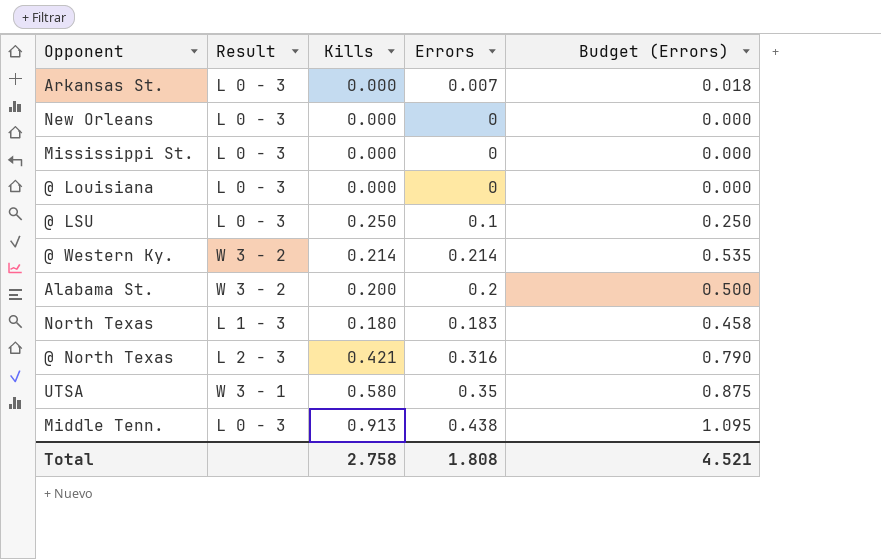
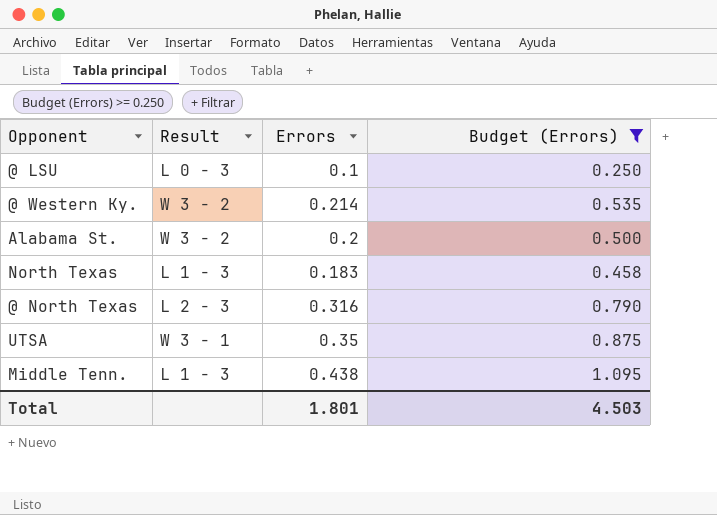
filter: none -> Budget (Errors) >= 0.250
column Kills | position: 3 -> none
Middle Tenn. | Result: L 0 - 3 -> L 1 - 3
Total | Errors: 1.808 -> 1.801
Total | Budget (Errors): 4.521 -> 4.503

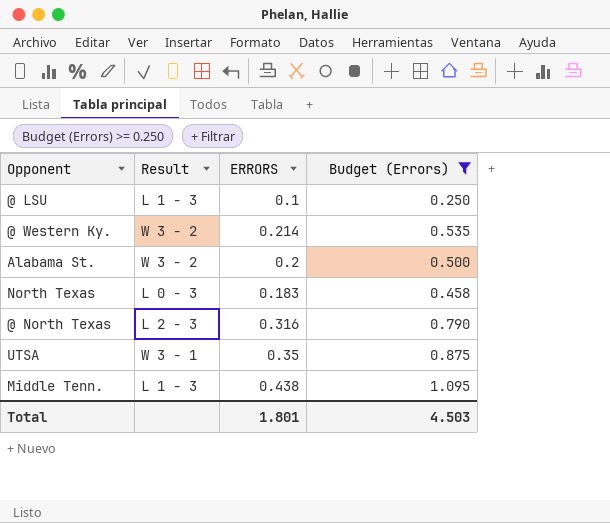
column name: Errors -> ERRORS
@ LSU | Result: L 0 - 3 -> L 1 - 3
North Texas | Result: L 1 - 3 -> L 0 - 3

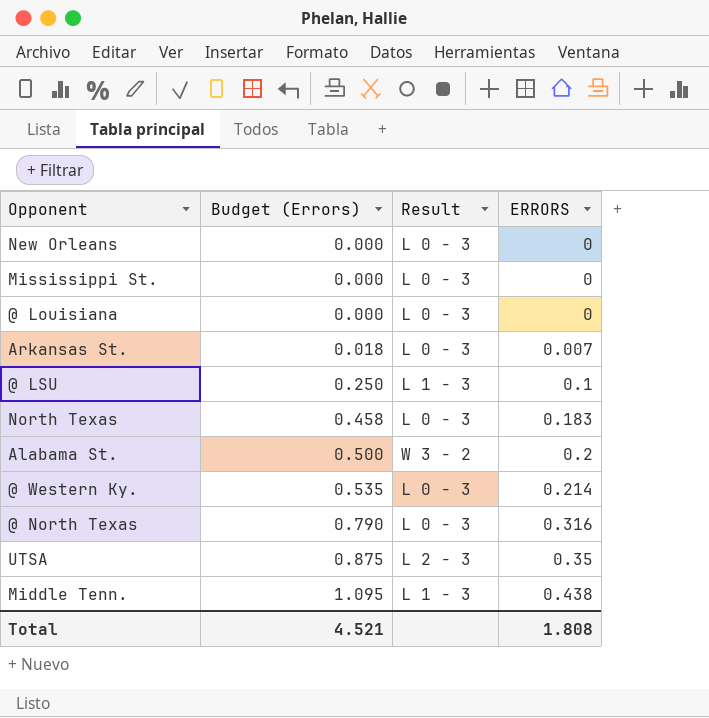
filter: Budget (Errors) >= 0.250 -> none
row order: none -> Budget (Errors) ascending
column Budget (Errors) | position: 4 -> 2
@ Western Ky. | Result: W 3 - 2 -> L 0 - 3
@ North Texas | Result: L 2 - 3 -> L 0 - 3
UTSA | Result: W 3 - 1 -> L 2 - 3
Total | Budget (Errors): 4.503 -> 4.521
Total | ERRORS: 1.801 -> 1.808

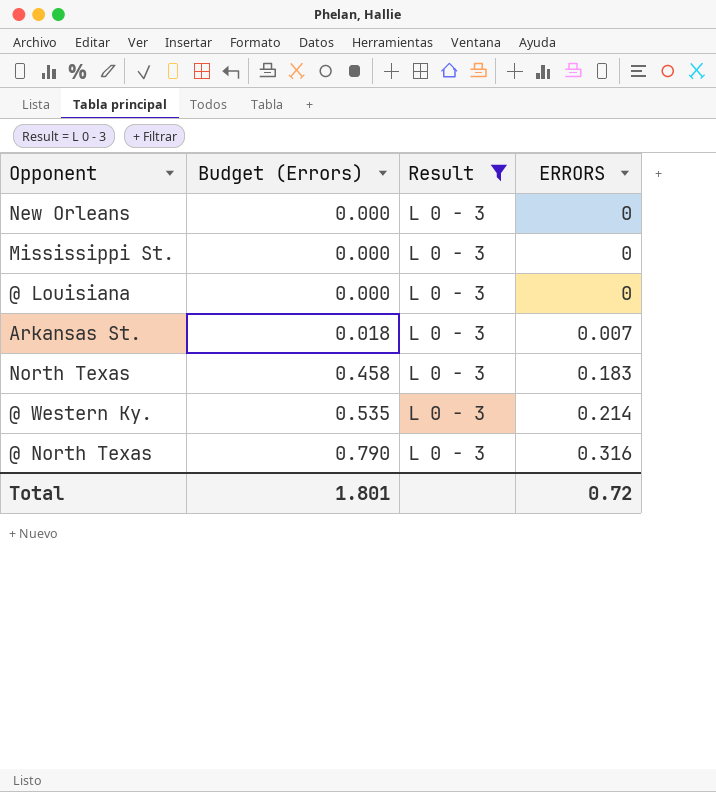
filter: none -> Result = L 0 - 3
Total | Budget (Errors): 4.521 -> 1.801
Total | ERRORS: 1.808 -> 0.72

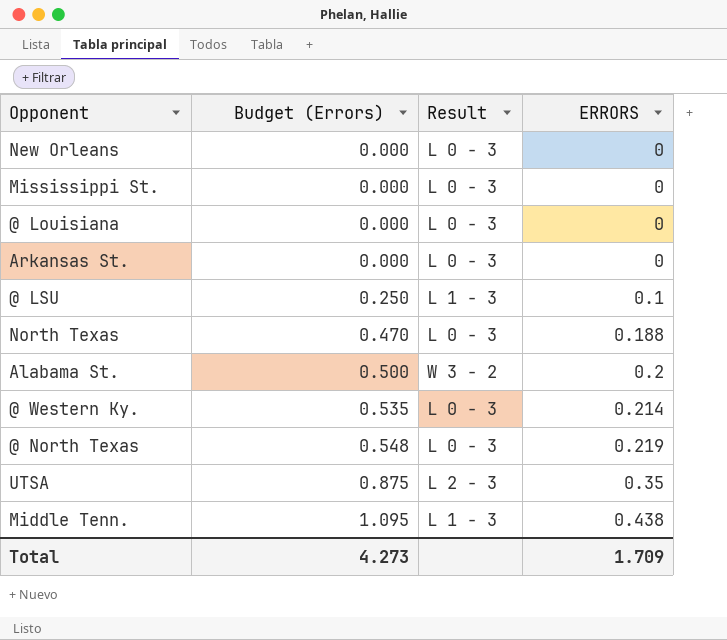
filter: Result = L 0 - 3 -> none
Arkansas St. | Budget (Errors): 0.018 -> 0.000
Arkansas St. | ERRORS: 0.007 -> 0
North Texas | Budget (Errors): 0.458 -> 0.470
North Texas | ERRORS: 0.183 -> 0.188
@ North Texas | Budget (Errors): 0.790 -> 0.548
@ North Texas | ERRORS: 0.316 -> 0.219
Total | Budget (Errors): 1.801 -> 4.273
Total | ERRORS: 0.72 -> 1.709

